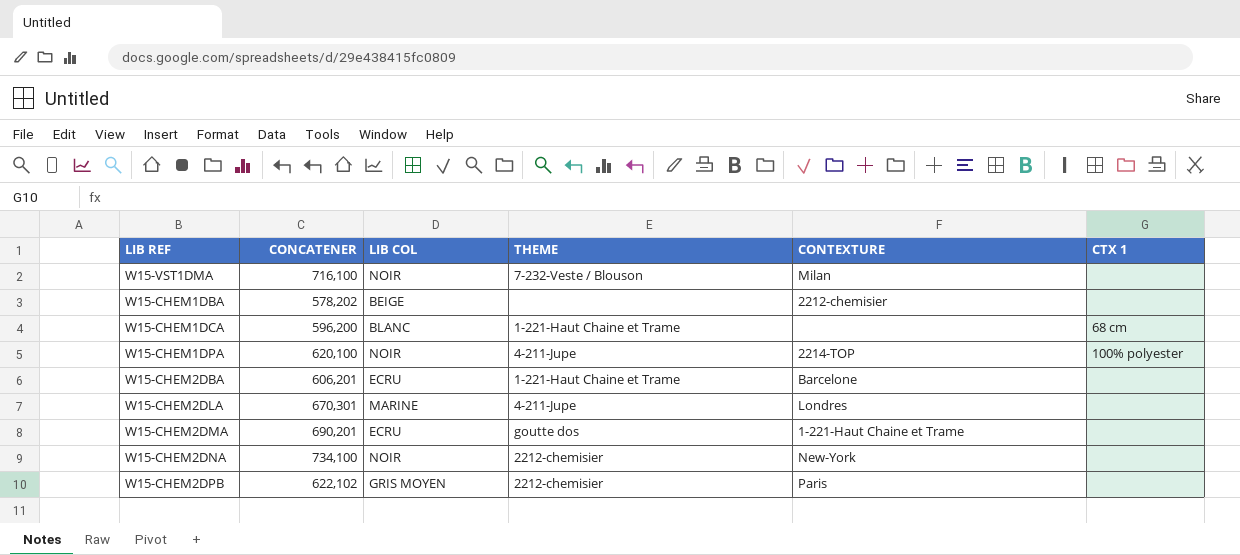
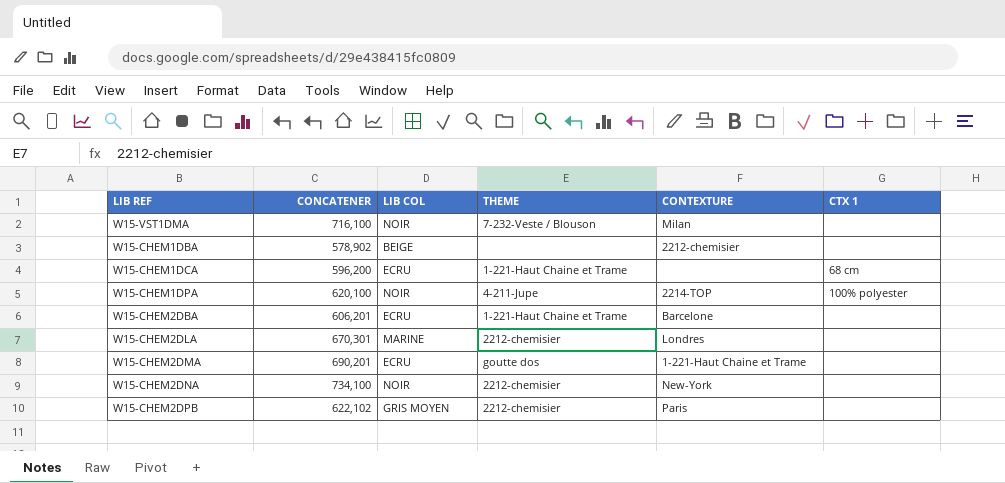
W15-CHEM1DBA | CONCATENER: 578,202 -> 578,902
W15-CHEM1DCA | LIB COL: BLANC -> ECRU
W15-CHEM2DLA | THEME: 4-211-Jupe -> 2212-chemisier

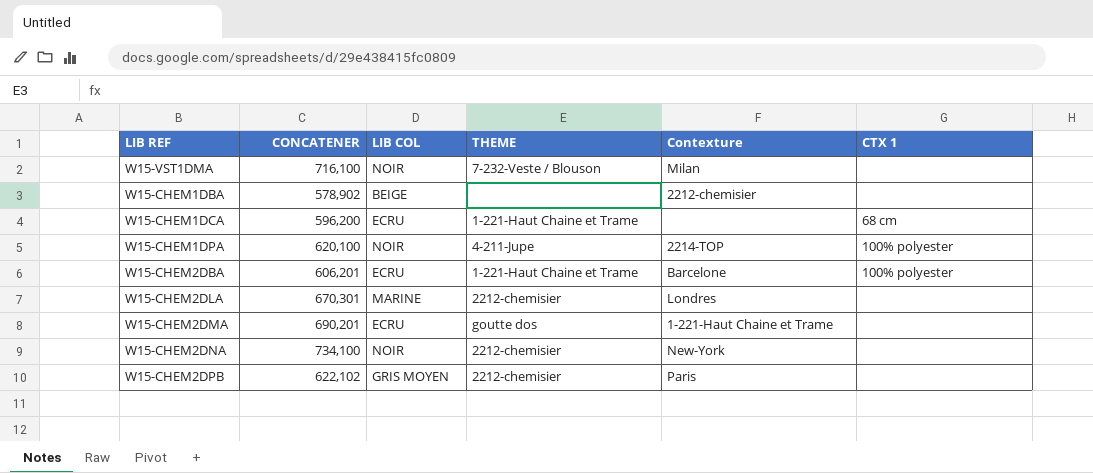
column name: CONTEXTURE -> Contexture
W15-CHEM2DBA | CTX 1: none -> 100% polyester

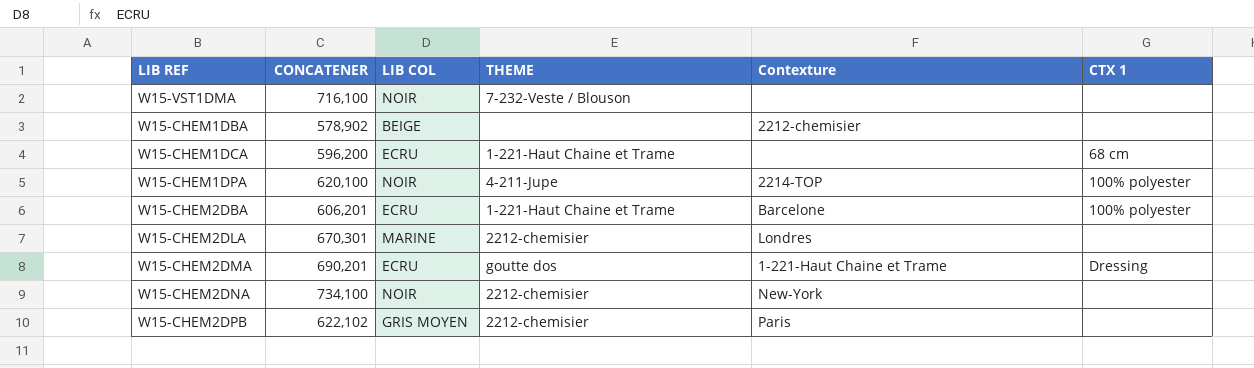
W15-VST1DMA | Contexture: Milan -> none
W15-CHEM2DMA | CTX 1: none -> Dressing

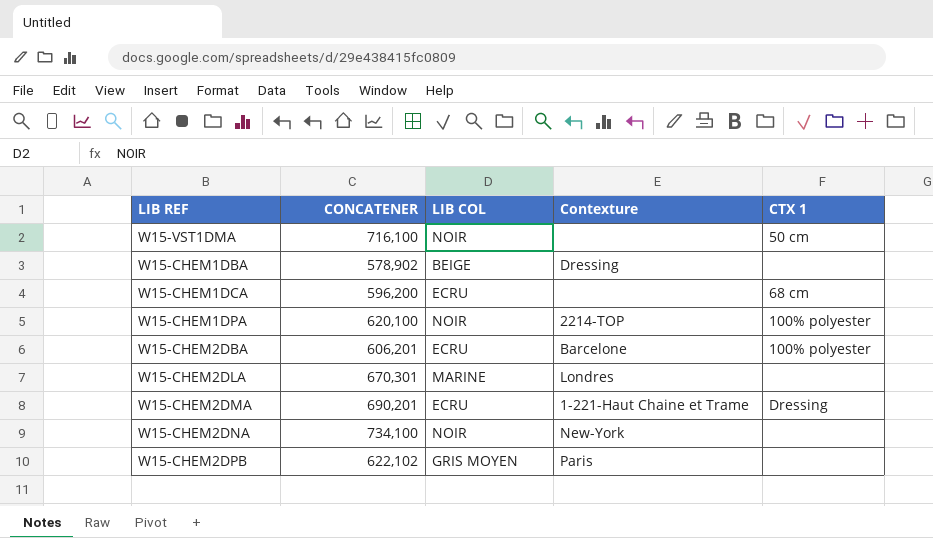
column THEME | position: 4 -> none
W15-VST1DMA | CTX 1: none -> 50 cm
W15-CHEM1DBA | Contexture: 2212-chemisier -> Dressing

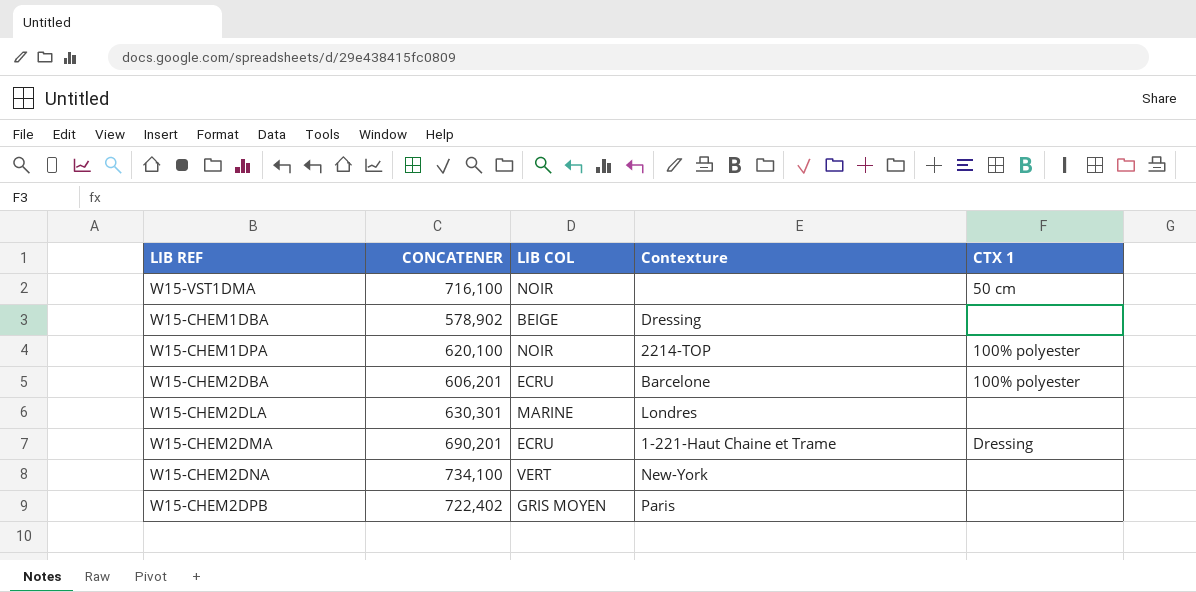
row W15-CHEM1DCA: 596,200 | ECRU | none | 68 cm -> none
W15-CHEM2DLA | CONCATENER: 670,301 -> 630,301
W15-CHEM2DNA | LIB COL: NOIR -> VERT
W15-CHEM2DPB | CONCATENER: 622,102 -> 722,402

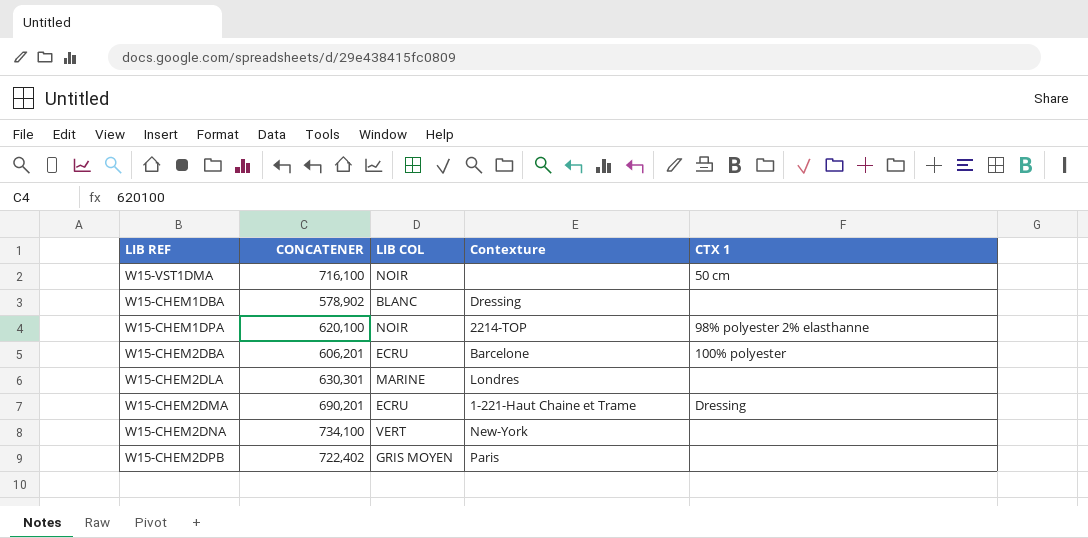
W15-CHEM1DBA | LIB COL: BEIGE -> BLANC
W15-CHEM1DPA | CTX 1: 100% polyester -> 98% polyester 2% elasthanne

